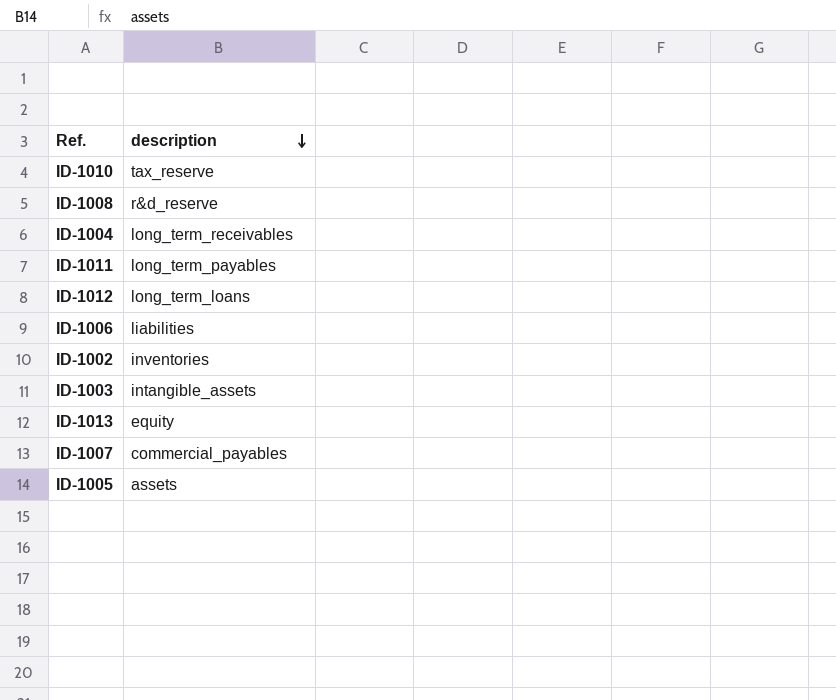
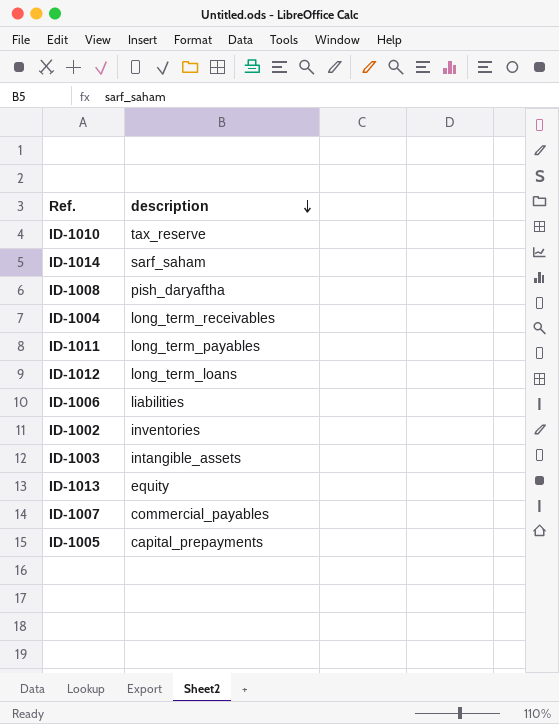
row ID-1014: none -> sarf_saham
ID-1008 | description: r&d_reserve -> pish_daryaftha
ID-1005 | description: assets -> capital_prepayments

